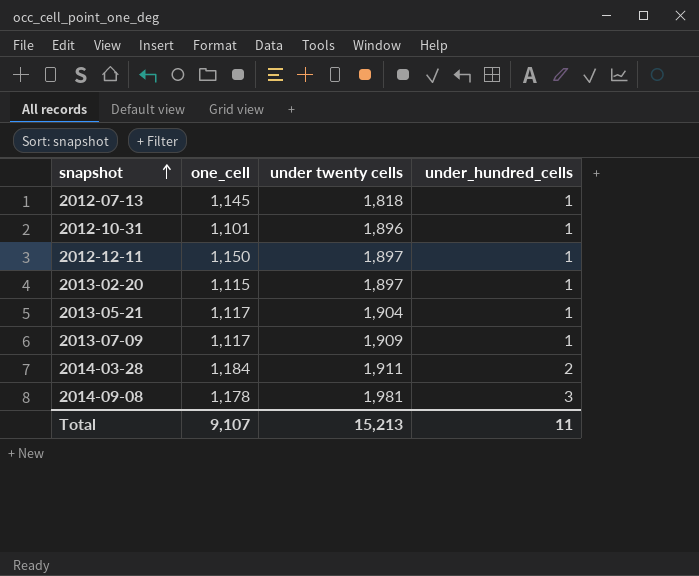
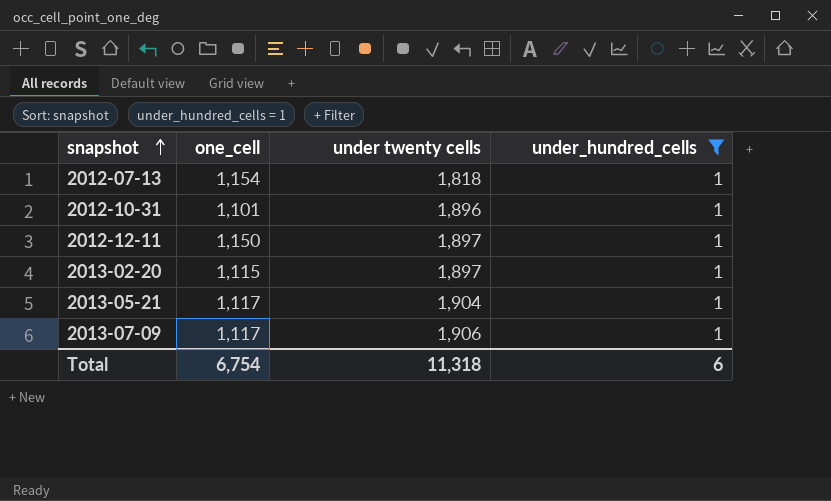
filter: none -> under_hundred_cells = 1
2012-07-13 | one_cell: 1,145 -> 1,154
2013-07-09 | under twenty cells: 1,909 -> 1,906
Total | one_cell: 9,107 -> 6,754
Total | under twenty cells: 15,213 -> 11,318
Total | under_hundred_cells: 11 -> 6

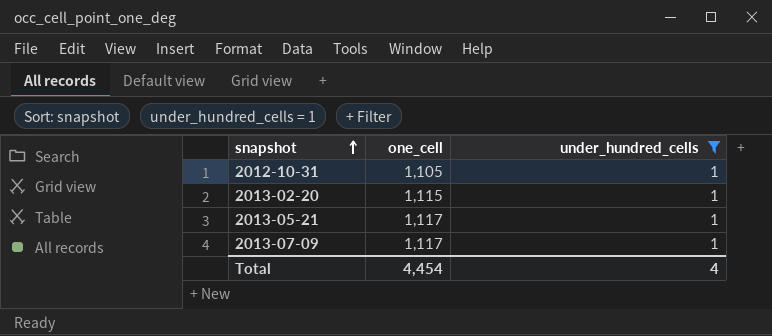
column under twenty cells | position: 3 -> none
row 2012-07-13: 1,154 | 1,818 | 1 -> none
row 2012-12-11: 1,150 | 1,897 | 1 -> none
2012-10-31 | one_cell: 1,101 -> 1,105
Total | one_cell: 6,754 -> 4,454
Total | under_hundred_cells: 6 -> 4

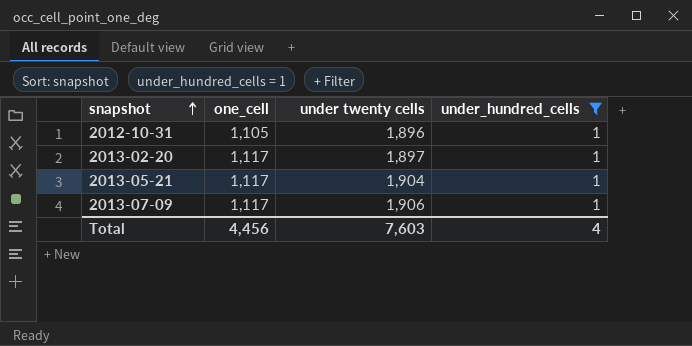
column under twenty cells | position: none -> 3
2013-02-20 | one_cell: 1,115 -> 1,117
Total | one_cell: 4,454 -> 4,456

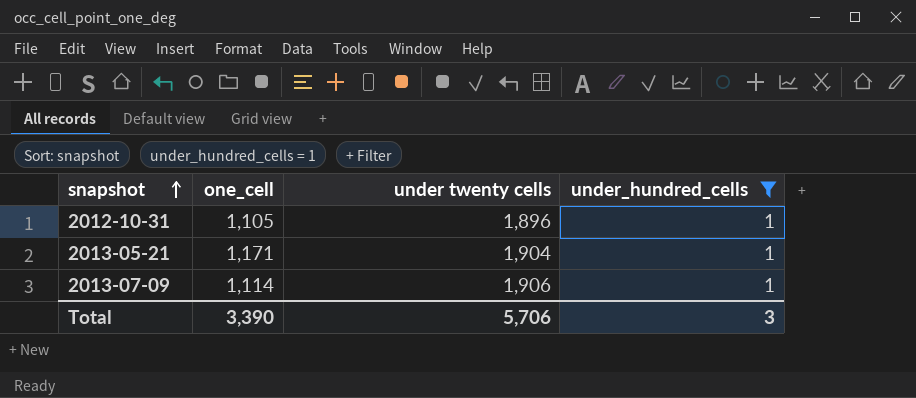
row 2013-02-20: 1,117 | 1,897 | 1 -> none
2013-05-21 | one_cell: 1,117 -> 1,171
2013-07-09 | one_cell: 1,117 -> 1,114
Total | one_cell: 4,456 -> 3,390
Total | under twenty cells: 7,603 -> 5,706
Total | under_hundred_cells: 4 -> 3

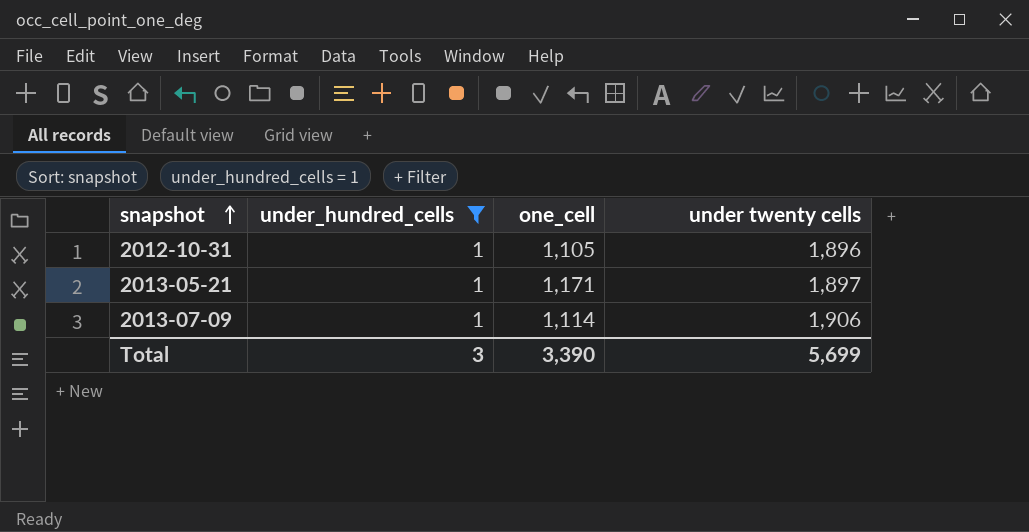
column under_hundred_cells | position: 4 -> 2
2013-05-21 | under twenty cells: 1,904 -> 1,897
Total | under twenty cells: 5,706 -> 5,699

